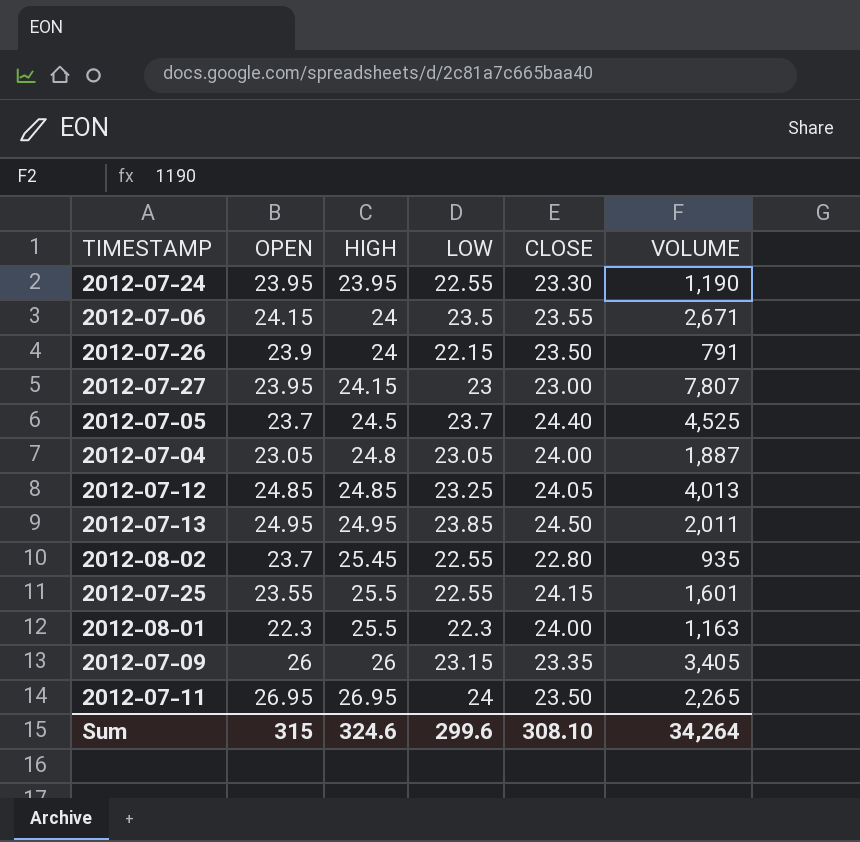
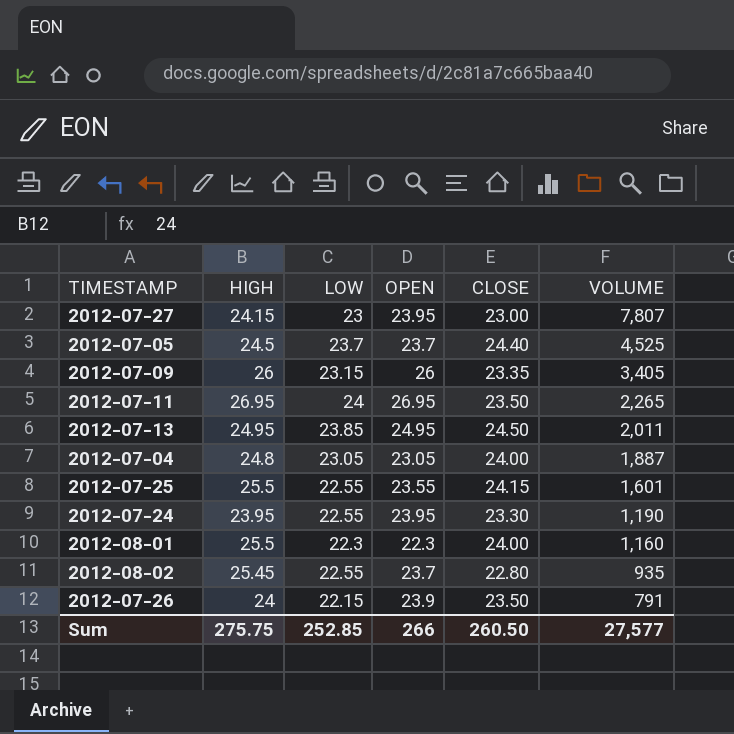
row order: HIGH ascending -> VOLUME descending
column OPEN | position: 2 -> 4
row 2012-07-06: 24.15 | 24 | 23.5 | 23.55 | 2,671 -> none
row 2012-07-12: 24.85 | 24.85 | 23.25 | 24.05 | 4,013 -> none
2012-08-01 | VOLUME: 1,163 -> 1,160
Sum | HIGH: 324.6 -> 275.75
Sum | LOW: 299.6 -> 252.85
Sum | OPEN: 315 -> 266
Sum | CLOSE: 308.10 -> 260.50
Sum | VOLUME: 34,264 -> 27,577

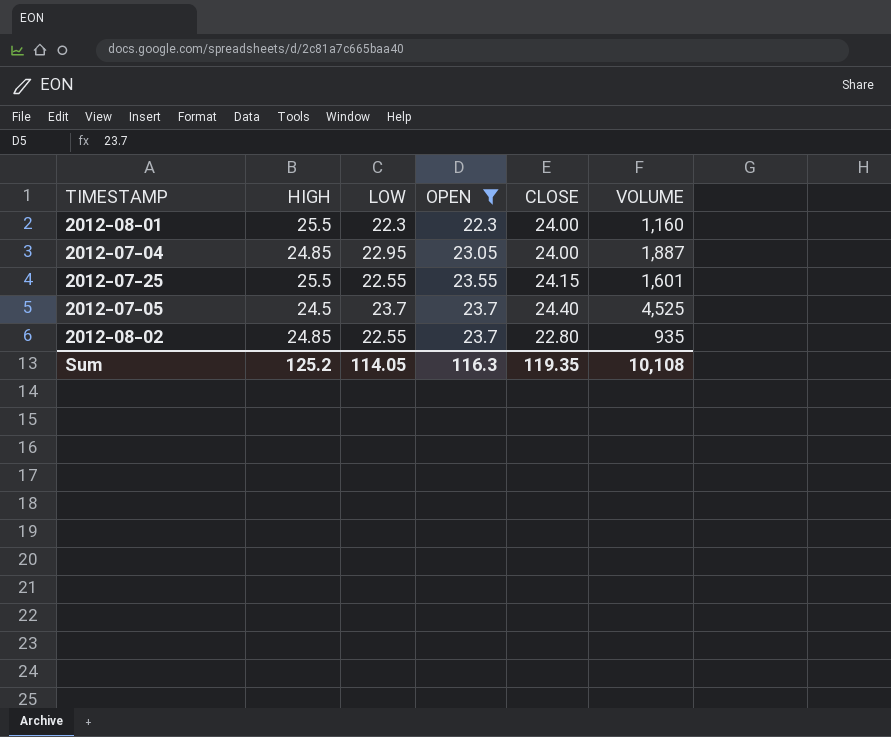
filter: none -> OPEN <= 23.7
row order: VOLUME descending -> OPEN ascending
2012-07-04 | HIGH: 24.8 -> 24.85
2012-07-04 | LOW: 23.05 -> 22.95
2012-08-02 | HIGH: 25.45 -> 24.85
Sum | HIGH: 275.75 -> 125.2
Sum | LOW: 252.85 -> 114.05
Sum | OPEN: 266 -> 116.3
Sum | CLOSE: 260.50 -> 119.35
Sum | VOLUME: 27,577 -> 10,108

